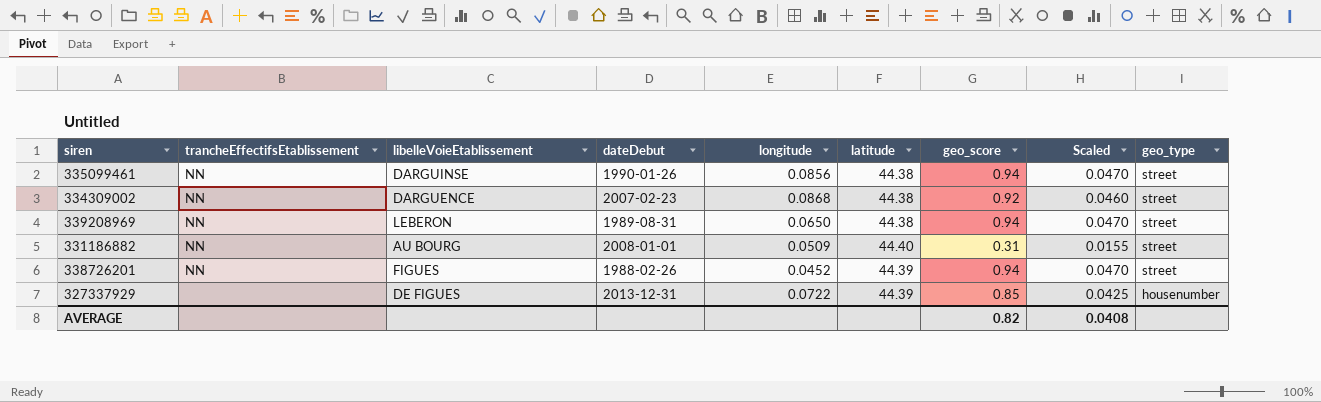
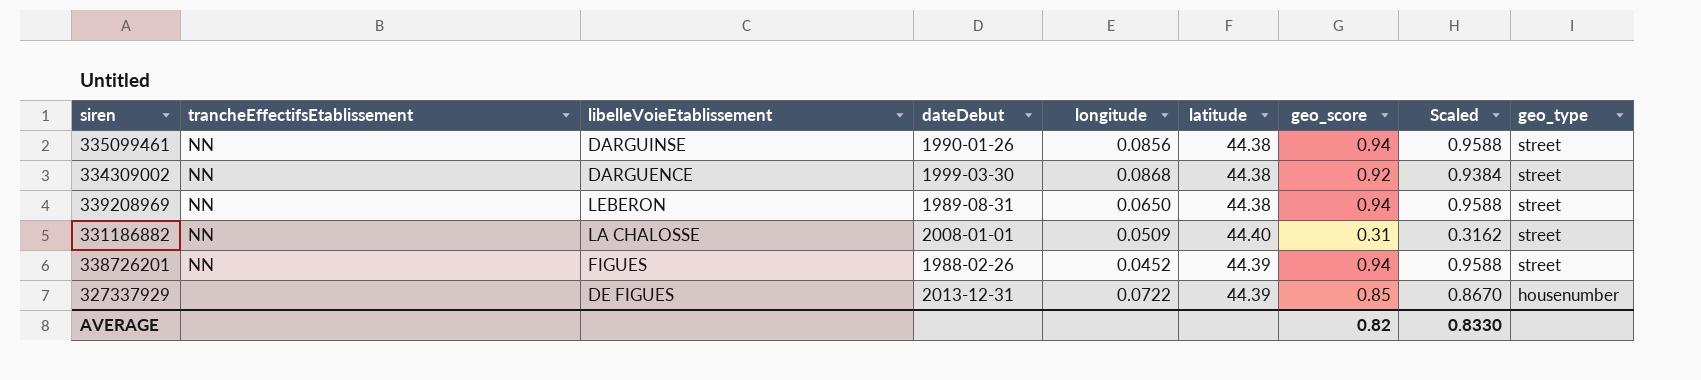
column Scaled | formula: [geo_score] * 0.05 -> [geo_score] * 1.02
334309002 | dateDebut: 2007-02-23 -> 1999-03-30
331186882 | libelleVoieEtablissement: AU BOURG -> LA CHALOSSE
AVERAGE | Scaled: 0.0408 -> 0.8330

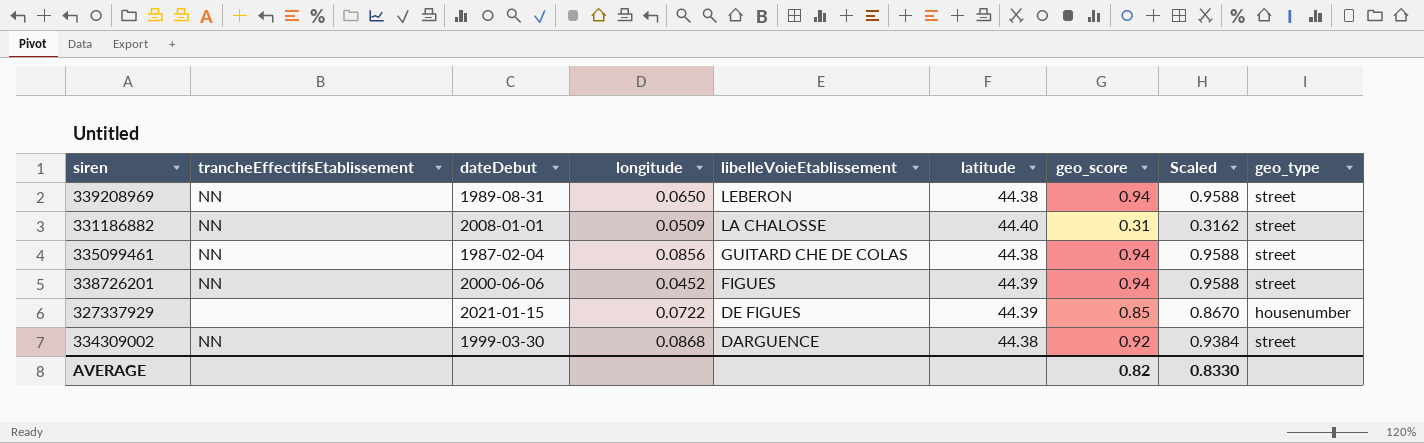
row order: geo_type descending -> libelleVoieEtablissement descending
column libelleVoieEtablissement | position: 3 -> 5
335099461 | dateDebut: 1990-01-26 -> 1987-02-04
335099461 | libelleVoieEtablissement: DARGUINSE -> GUITARD CHE DE COLAS
338726201 | dateDebut: 1988-02-26 -> 2000-06-06
327337929 | dateDebut: 2013-12-31 -> 2021-01-15

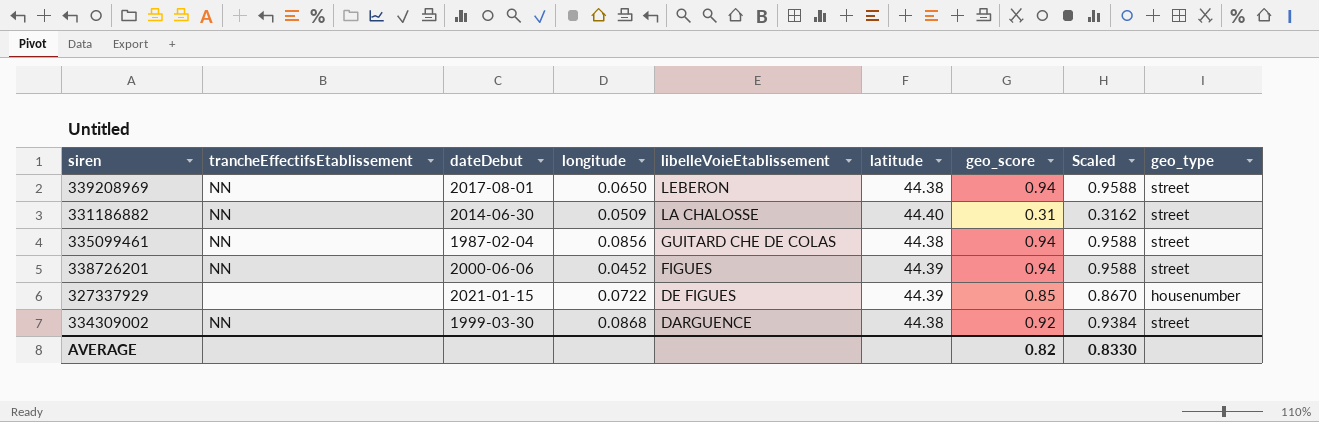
339208969 | dateDebut: 1989-08-31 -> 2017-08-01
331186882 | dateDebut: 2008-01-01 -> 2014-06-30

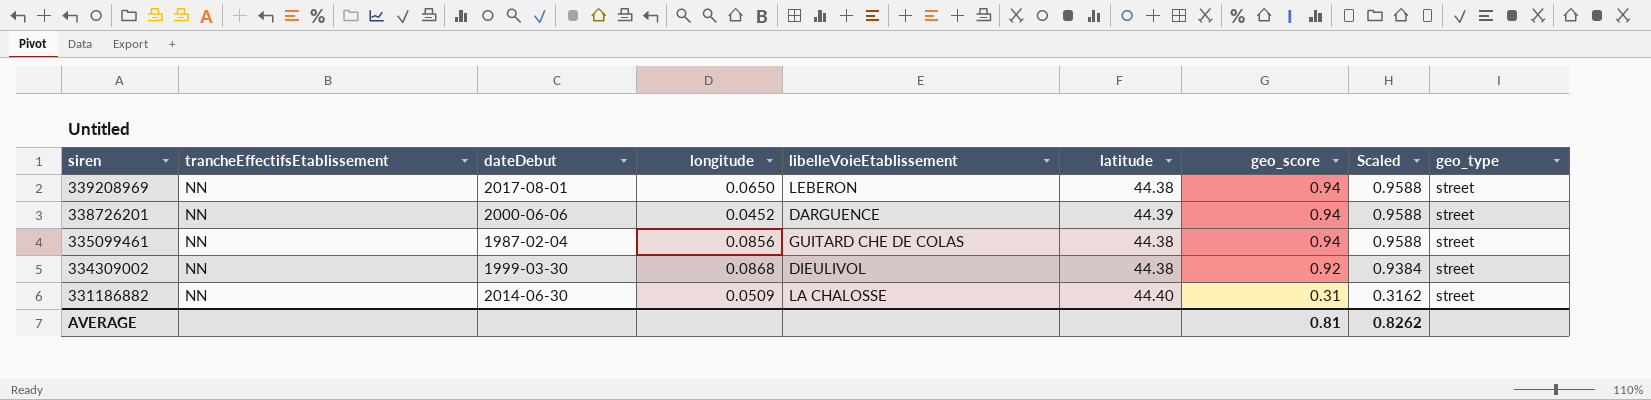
row order: libelleVoieEtablissement descending -> siren descending
row 327337929: none | 2021-01-15 | 0.0722 | DE FIGUES | 44.39 | 0.85 | 0.8670 | housenumber -> none
338726201 | libelleVoieEtablissement: FIGUES -> DARGUENCE
334309002 | libelleVoieEtablissement: DARGUENCE -> DIEULIVOL
AVERAGE | geo_score: 0.82 -> 0.81
AVERAGE | Scaled: 0.8330 -> 0.8262

